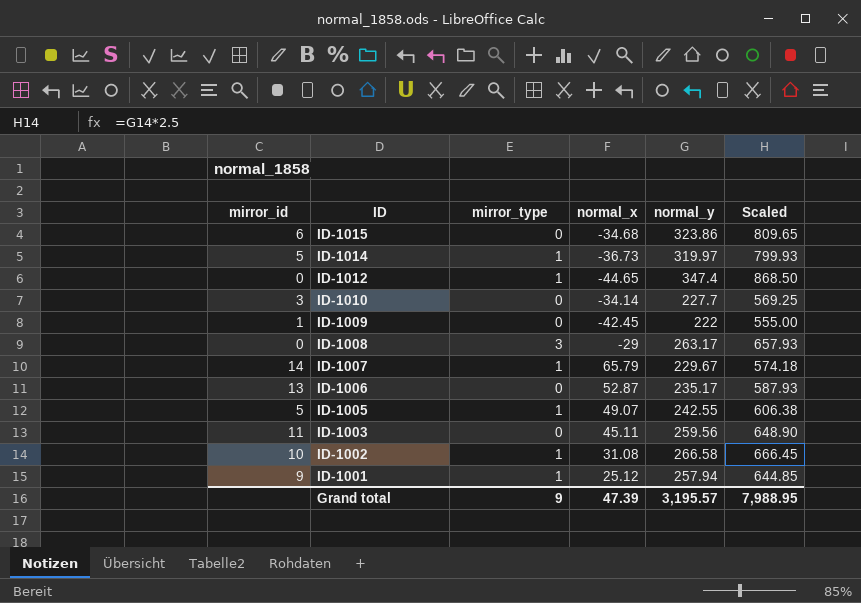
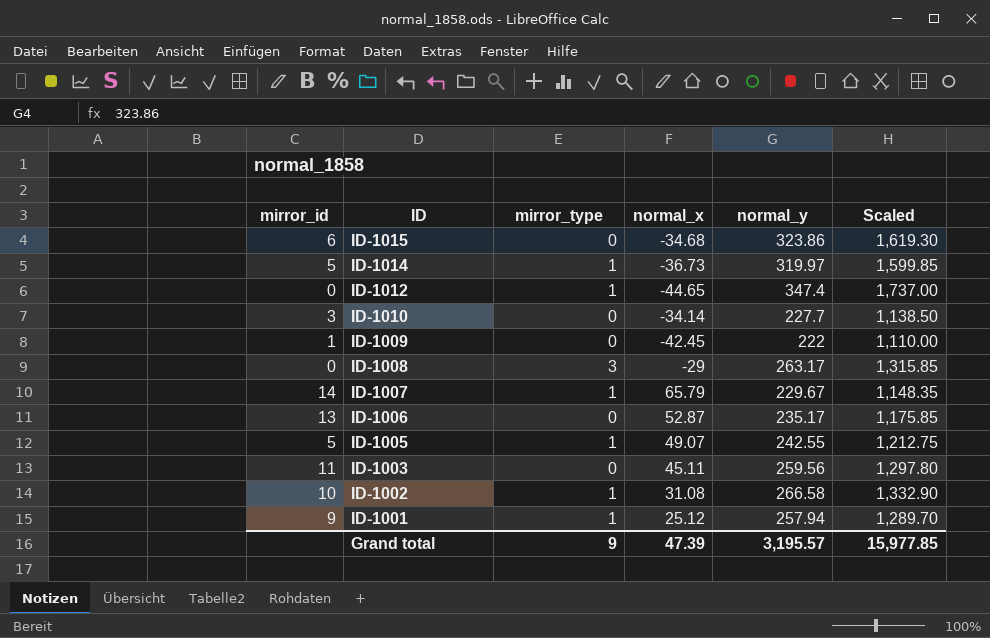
column Scaled | formula: [normal_y] * 2.5 -> [normal_y] * 5
Grand total | Scaled: 7,988.95 -> 15,977.85

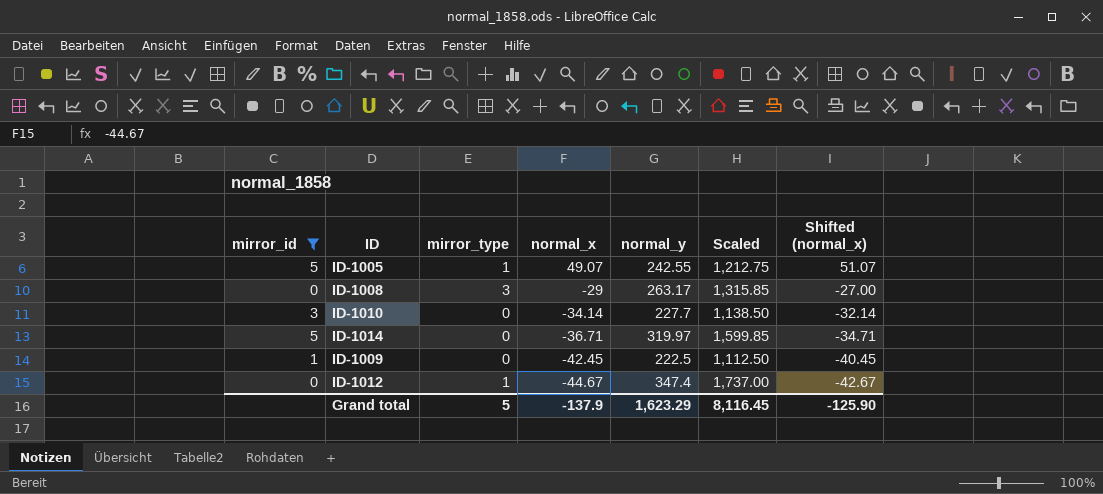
filter: none -> mirror_id <= 5
row order: ID descending -> normal_x descending
column Shifted (normal_x) | formula: none -> [normal_x] + 2
ID-1014 | mirror_type: 1 -> 0
ID-1014 | normal_x: -36.73 -> -36.71
ID-1009 | normal_y: 222 -> 222.5
ID-1009 | Scaled: 1,110.00 -> 1,112.50
ID-1012 | normal_x: -44.65 -> -44.67
Grand total | mirror_type: 9 -> 5
Grand total | normal_x: 47.39 -> -137.9
Grand total | normal_y: 3,195.57 -> 1,623.29
Grand total | Scaled: 15,977.85 -> 8,116.45

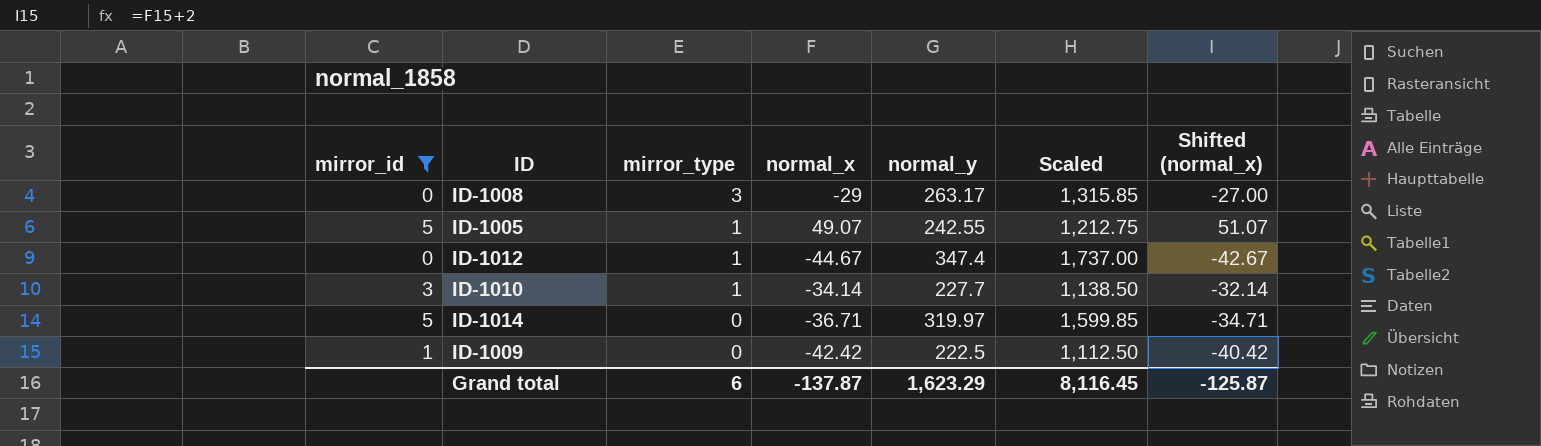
row order: normal_x descending -> mirror_type descending
ID-1010 | mirror_type: 0 -> 1
ID-1009 | normal_x: -42.45 -> -42.42
ID-1009 | Shifted (normal_x): -40.45 -> -40.42
Grand total | mirror_type: 5 -> 6
Grand total | normal_x: -137.9 -> -137.87
Grand total | Shifted (normal_x): -125.90 -> -125.87

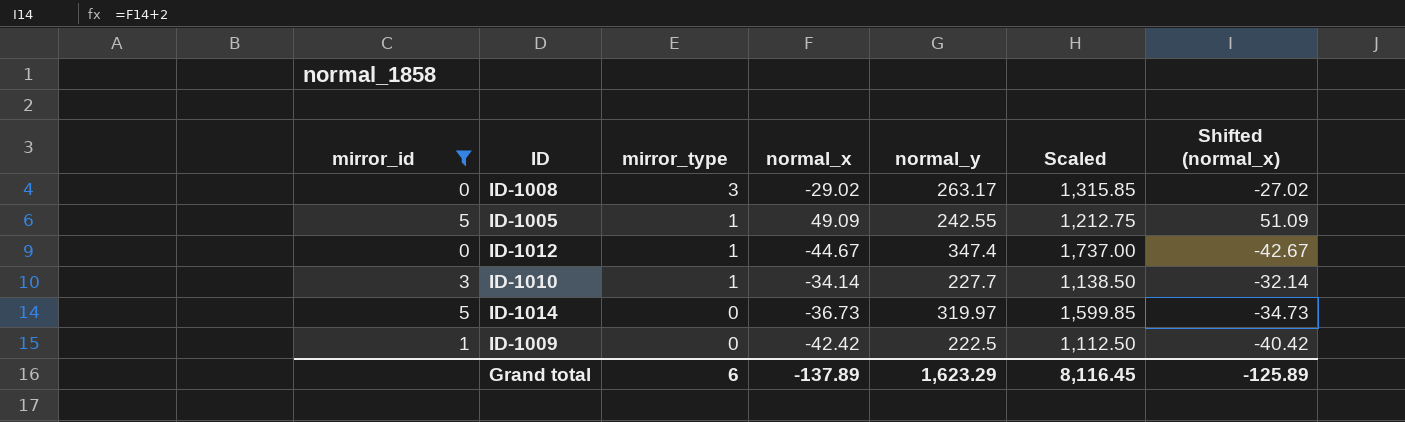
ID-1008 | normal_x: -29 -> -29.02
ID-1008 | Shifted (normal_x): -27.00 -> -27.02
ID-1005 | normal_x: 49.07 -> 49.09
ID-1005 | Shifted (normal_x): 51.07 -> 51.09
ID-1014 | normal_x: -36.71 -> -36.73
ID-1014 | Shifted (normal_x): -34.71 -> -34.73
Grand total | normal_x: -137.87 -> -137.89
Grand total | Shifted (normal_x): -125.87 -> -125.89

